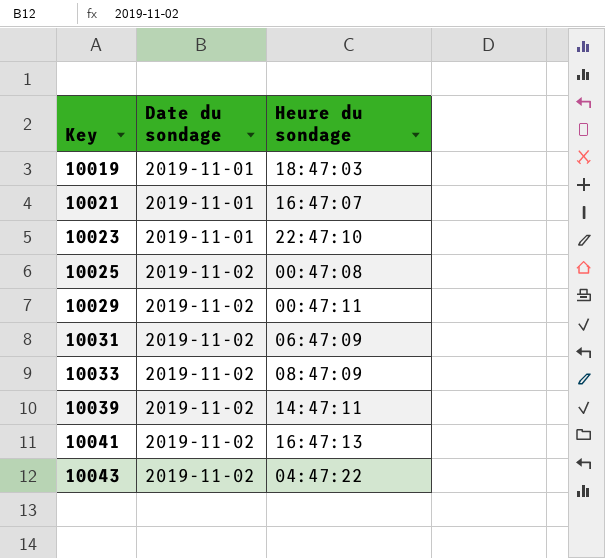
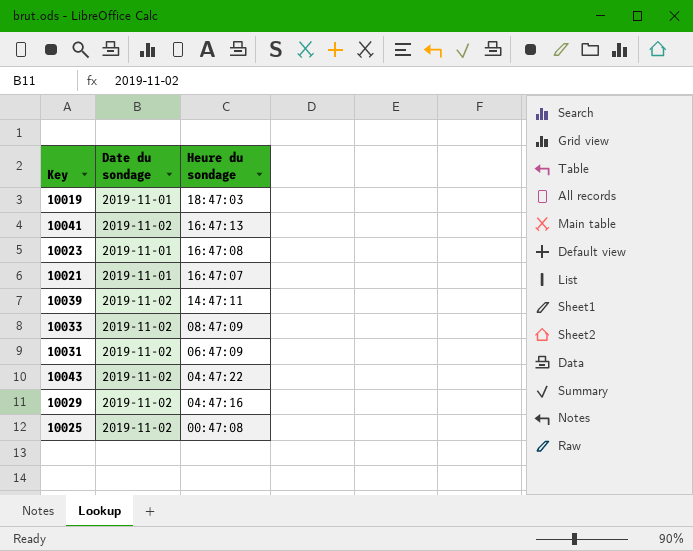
row order: Key ascending -> Heure du sondage descending
10023 | Heure du sondage: 22:47:10 -> 16:47:08
10029 | Heure du sondage: 00:47:11 -> 04:47:16

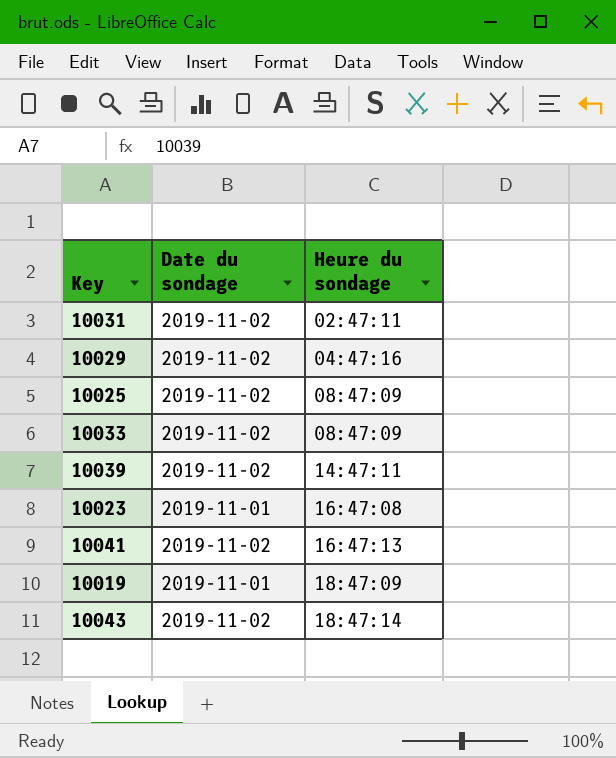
row order: Heure du sondage descending -> Heure du sondage ascending
row 10021: 2019-11-01 | 16:47:07 -> none
10031 | Heure du sondage: 06:47:09 -> 02:47:11
10025 | Heure du sondage: 00:47:08 -> 08:47:09
10019 | Heure du sondage: 18:47:03 -> 18:47:09
10043 | Heure du sondage: 04:47:22 -> 18:47:14

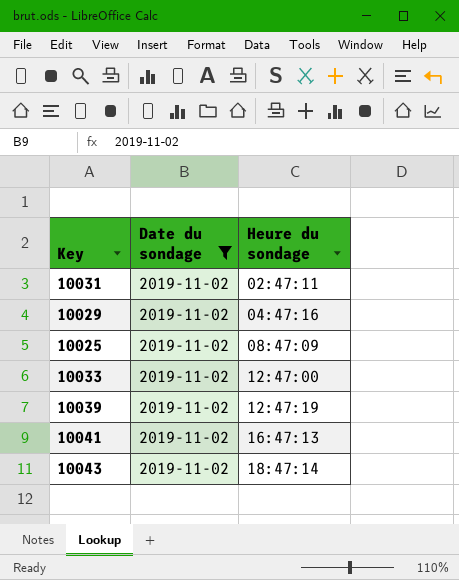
filter: none -> Date du sondage = 2019-11-02
10033 | Heure du sondage: 08:47:09 -> 12:47:00
10039 | Heure du sondage: 14:47:11 -> 12:47:19

